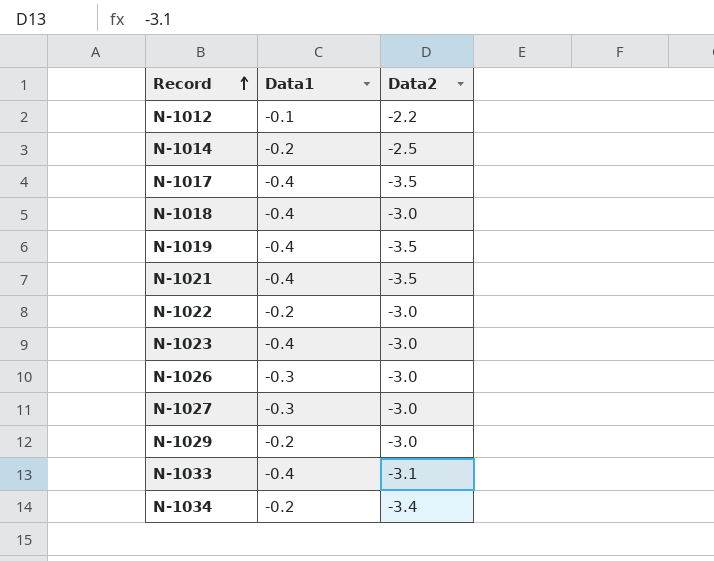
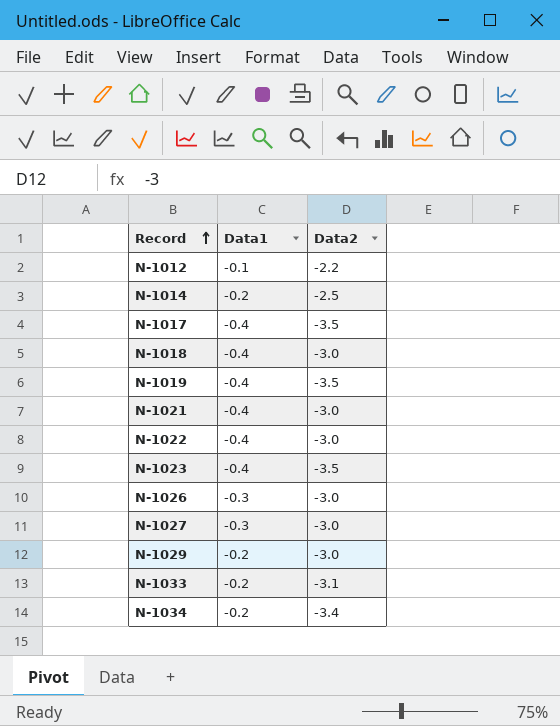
N-1021 | Data2: -3.5 -> -3.0
N-1022 | Data1: -0.2 -> -0.4
N-1023 | Data2: -3.0 -> -3.5
N-1033 | Data1: -0.4 -> -0.2

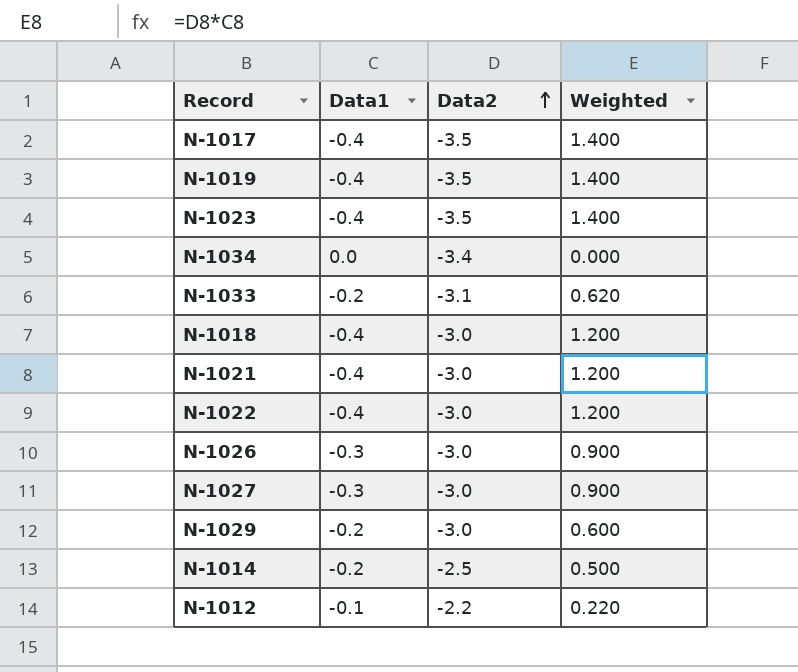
row order: Record ascending -> Data2 ascending
column Weighted | formula: none -> [Data1] * [Data2]
N-1034 | Data1: -0.2 -> 0.0

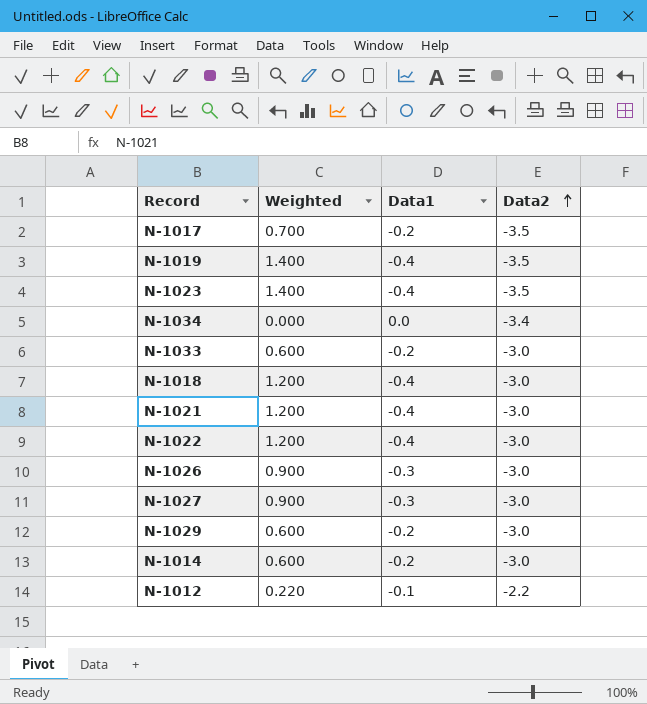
column Weighted | position: 4 -> 2
N-1017 | Weighted: 1.400 -> 0.700
N-1017 | Data1: -0.4 -> -0.2
N-1033 | Weighted: 0.620 -> 0.600
N-1033 | Data2: -3.1 -> -3.0
N-1014 | Weighted: 0.500 -> 0.600
N-1014 | Data2: -2.5 -> -3.0

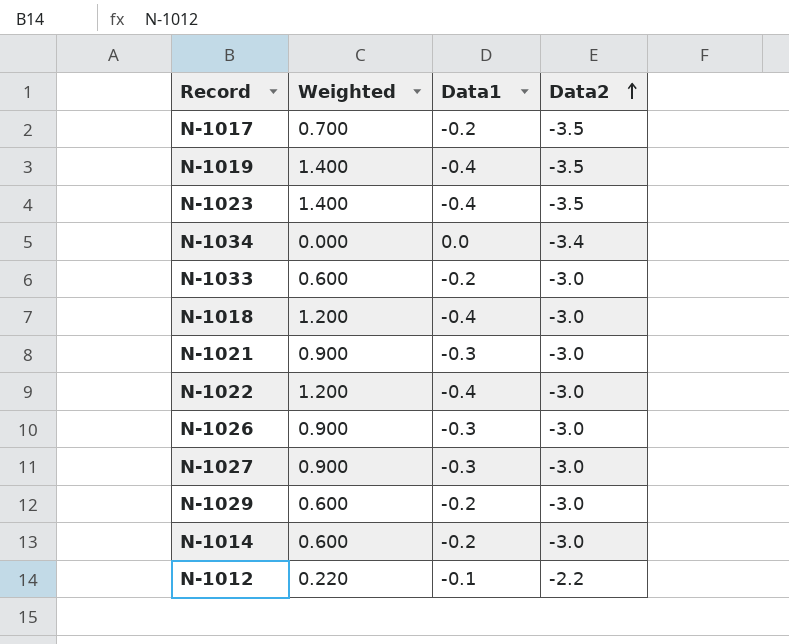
N-1021 | Weighted: 1.200 -> 0.900
N-1021 | Data1: -0.4 -> -0.3

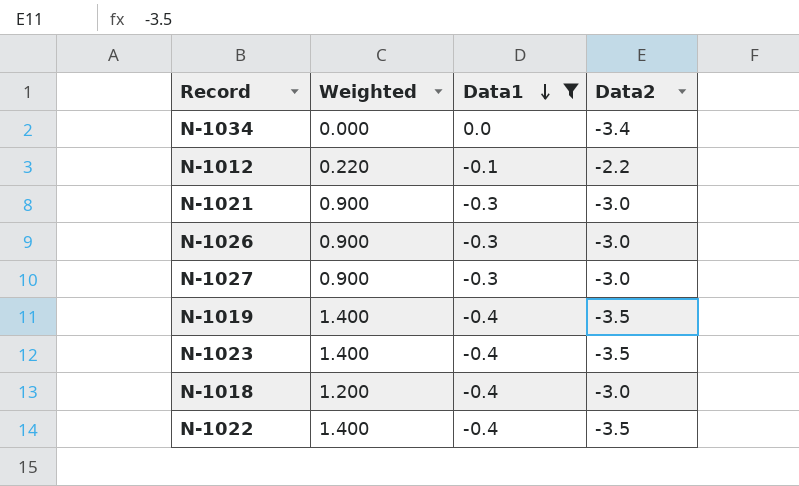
filter: none -> Data1 != -0.2
row order: Data2 ascending -> Data1 descending
N-1022 | Weighted: 1.200 -> 1.400
N-1022 | Data2: -3.0 -> -3.5

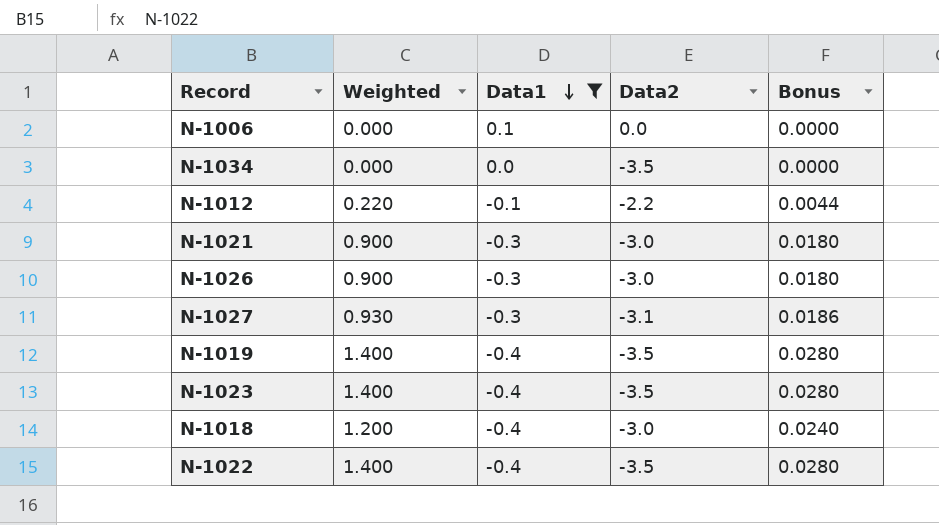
column Bonus | formula: none -> [Weighted] * 0.02
row N-1006: none -> 0.000 | 0.1 | 0.0 | 0.0000
N-1034 | Data2: -3.4 -> -3.5
N-1027 | Weighted: 0.900 -> 0.930
N-1027 | Data2: -3.0 -> -3.1

